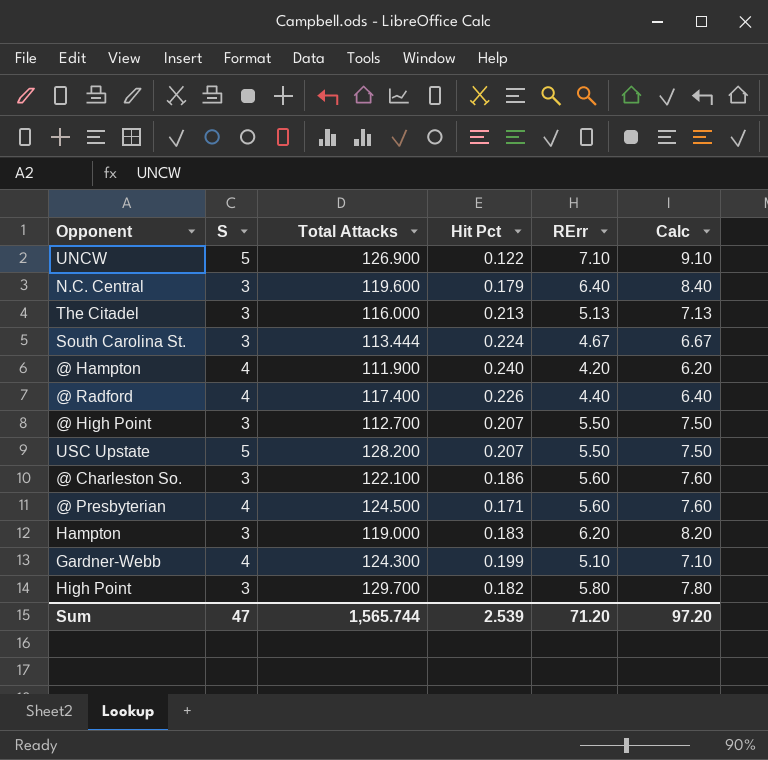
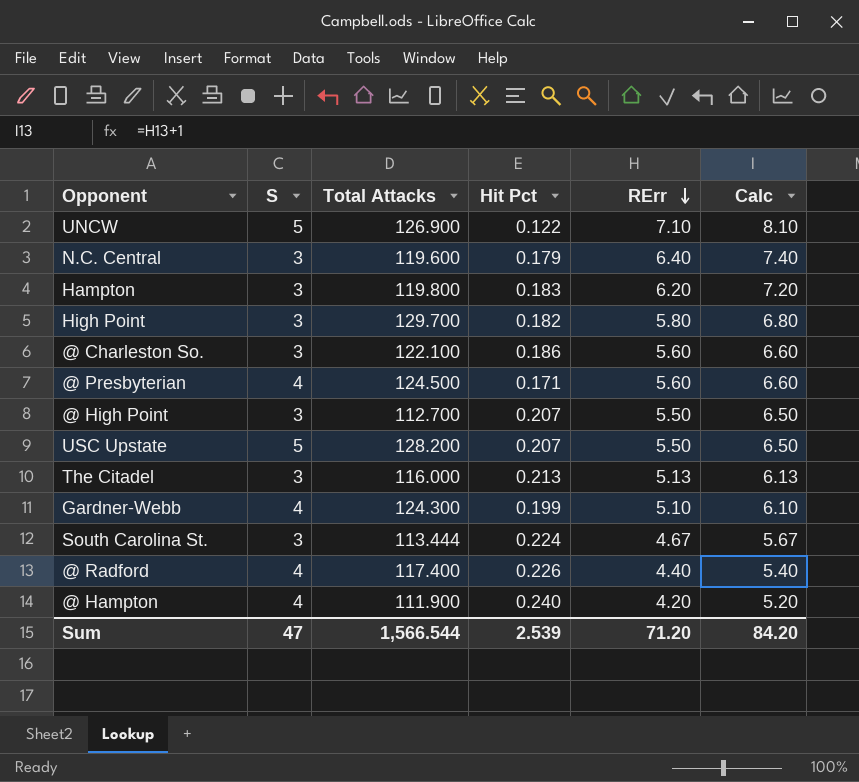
row order: none -> RErr descending
column Calc | formula: [RErr] + 2 -> [RErr] + 1
Hampton | Total Attacks: 119.000 -> 119.800
Sum | Total Attacks: 1,565.744 -> 1,566.544
Sum | Calc: 97.20 -> 84.20

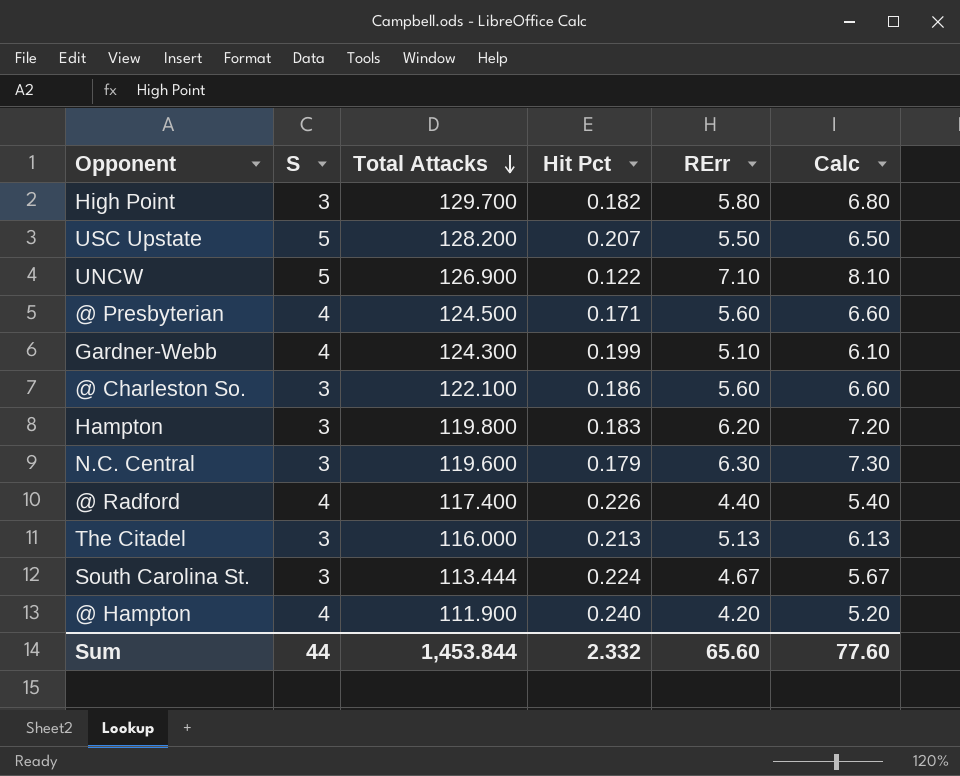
row order: RErr descending -> Total Attacks descending
row @ High Point: 3 | 112.700 | 0.207 | 5.50 | 6.50 -> none
N.C. Central | RErr: 6.40 -> 6.30
N.C. Central | Calc: 7.40 -> 7.30
Sum | S: 47 -> 44
Sum | Total Attacks: 1,566.544 -> 1,453.844
Sum | Hit Pct: 2.539 -> 2.332
Sum | RErr: 71.20 -> 65.60
Sum | Calc: 84.20 -> 77.60

